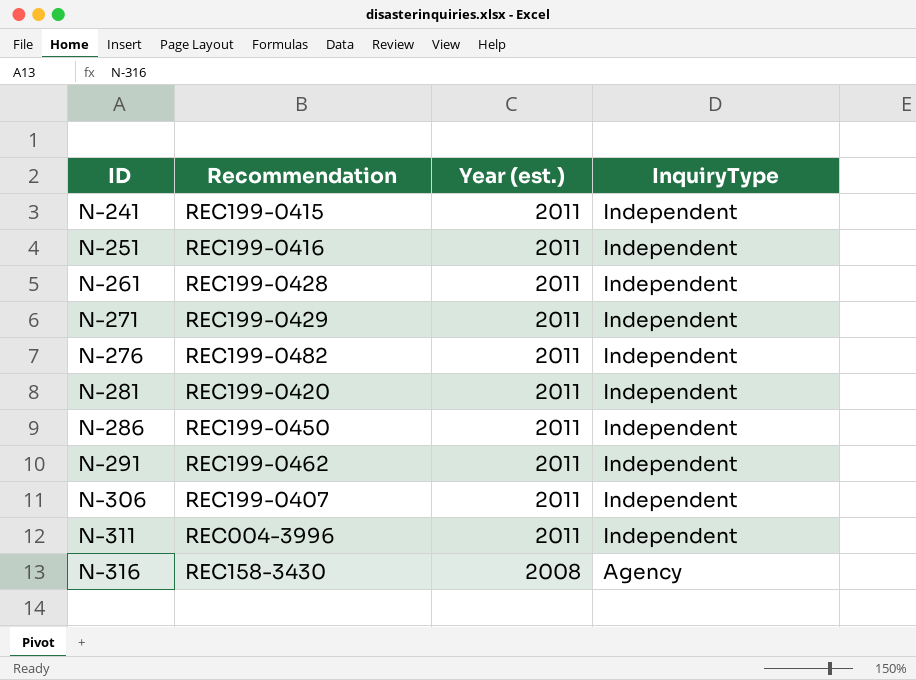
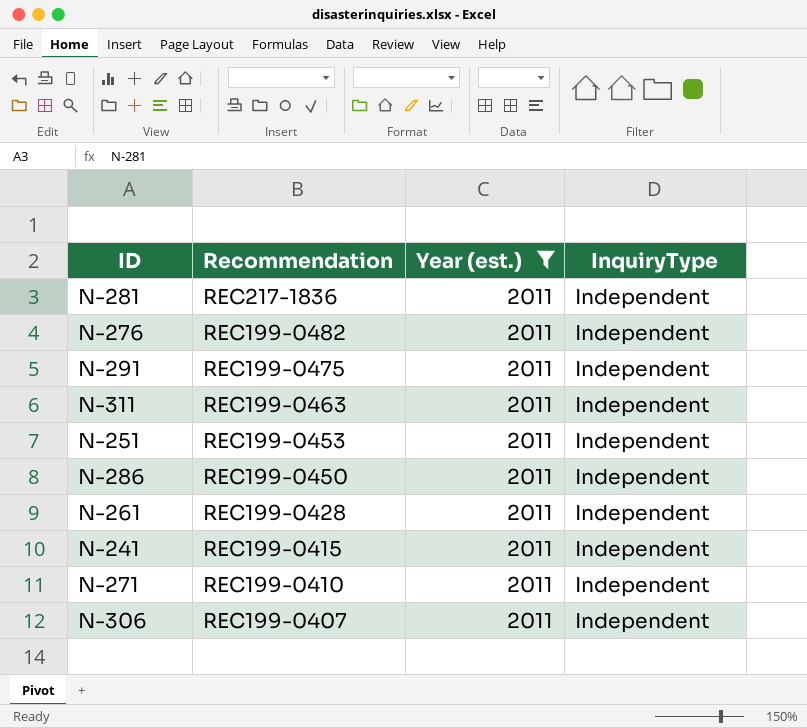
filter: none -> Year (est.) = 2011
row order: ID ascending -> Recommendation descending
N-281 | Recommendation: REC199-0420 -> REC217-1836
N-291 | Recommendation: REC199-0462 -> REC199-0475
N-311 | Recommendation: REC004-3996 -> REC199-0463
N-251 | Recommendation: REC199-0416 -> REC199-0453
N-271 | Recommendation: REC199-0429 -> REC199-0410

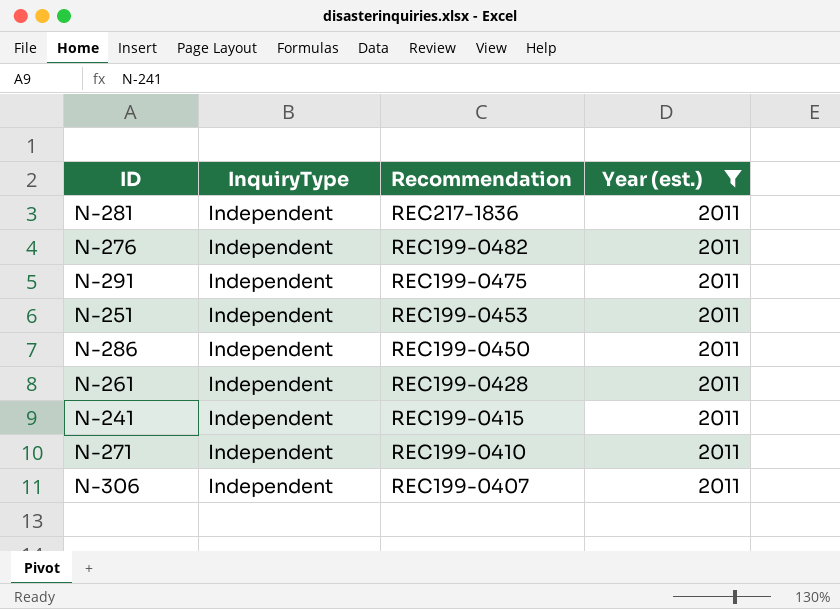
column InquiryType | position: 4 -> 2
row N-311: REC199-0463 | 2011 | Independent -> none

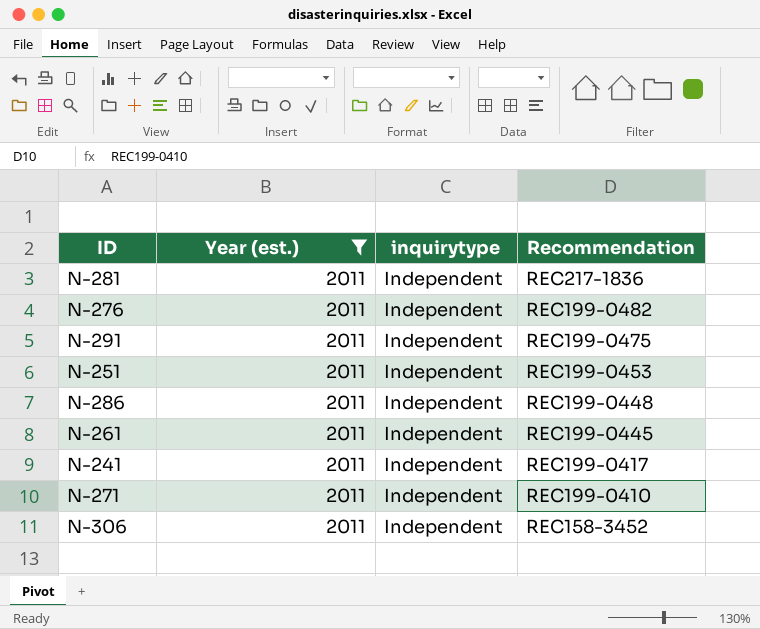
column Year (est.) | position: 4 -> 2
column name: InquiryType -> inquirytype
N-286 | Recommendation: REC199-0450 -> REC199-0448
N-261 | Recommendation: REC199-0428 -> REC199-0445
N-241 | Recommendation: REC199-0415 -> REC199-0417
N-306 | Recommendation: REC199-0407 -> REC158-3452

